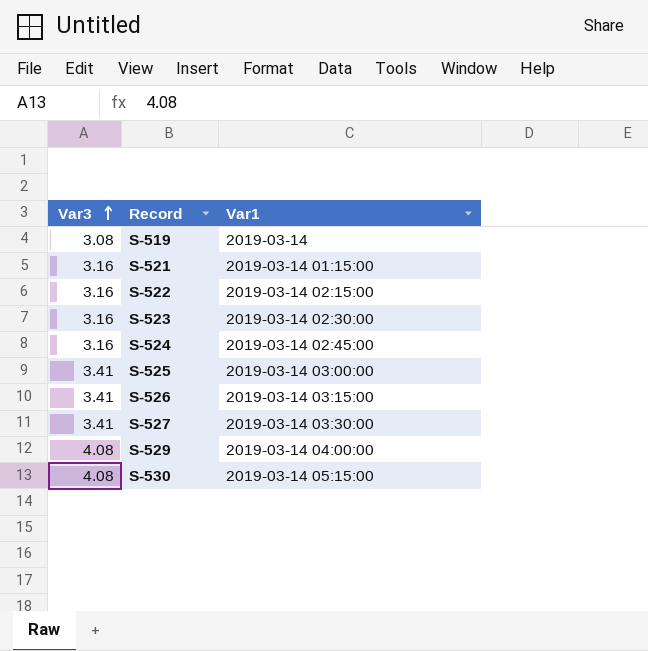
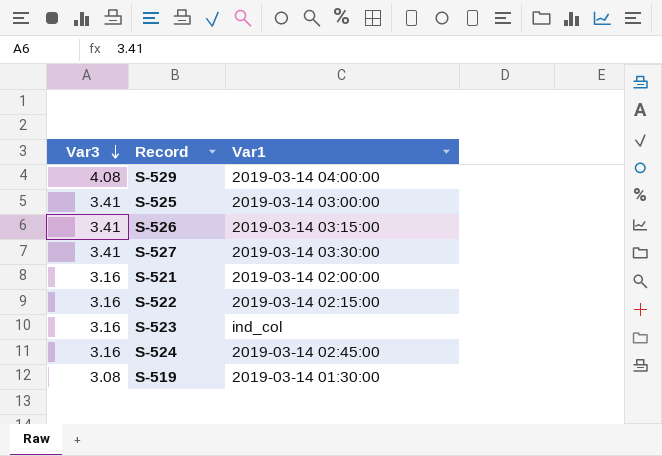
row order: Var3 ascending -> Var3 descending
row S-530: 4.08 | 2019-03-14 05:15:00 -> none
S-521 | Var1: 2019-03-14 01:15:00 -> 2019-03-14 02:00:00
S-523 | Var1: 2019-03-14 02:30:00 -> ind_col
S-519 | Var1: 2019-03-14 -> 2019-03-14 01:30:00

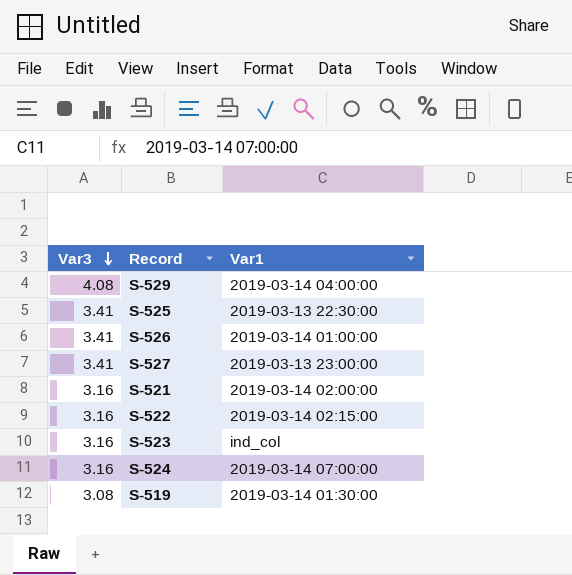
S-525 | Var1: 2019-03-14 03:00:00 -> 2019-03-13 22:30:00
S-526 | Var1: 2019-03-14 03:15:00 -> 2019-03-14 01:00:00
S-527 | Var1: 2019-03-14 03:30:00 -> 2019-03-13 23:00:00
S-524 | Var1: 2019-03-14 02:45:00 -> 2019-03-14 07:00:00

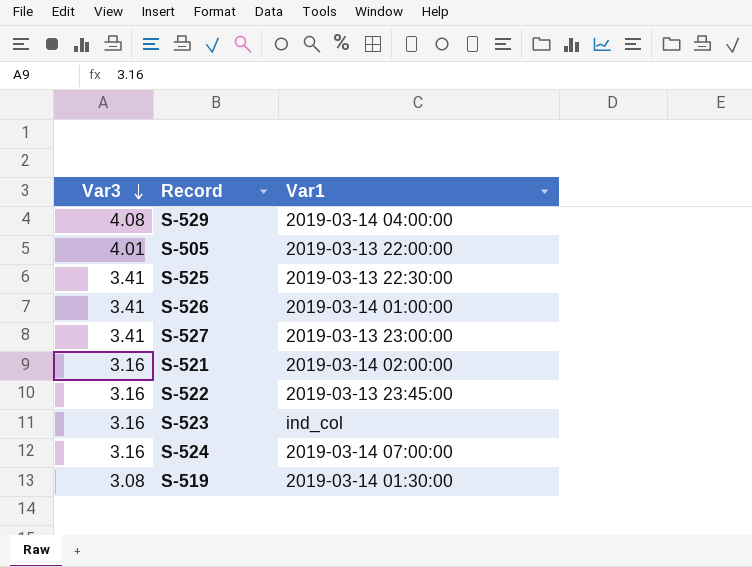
row S-505: none -> 4.01 | 2019-03-13 22:00:00
S-522 | Var1: 2019-03-14 02:15:00 -> 2019-03-13 23:45:00

